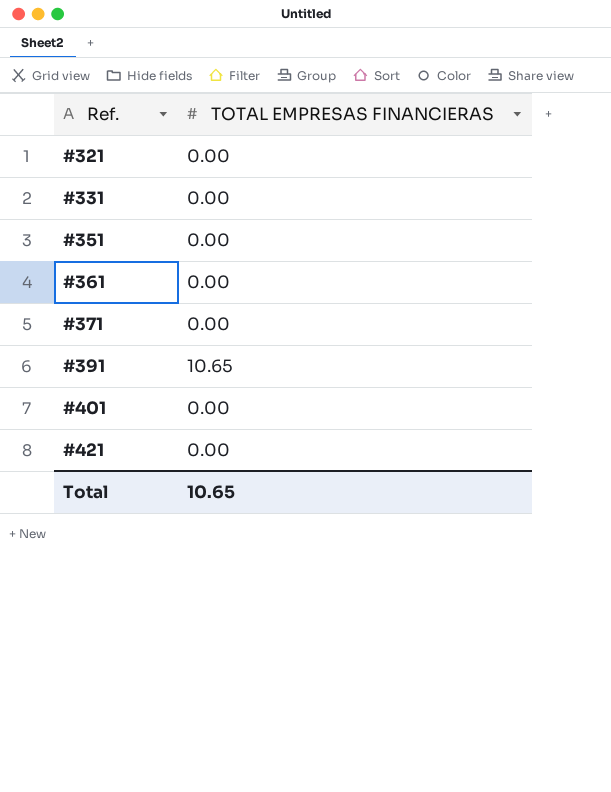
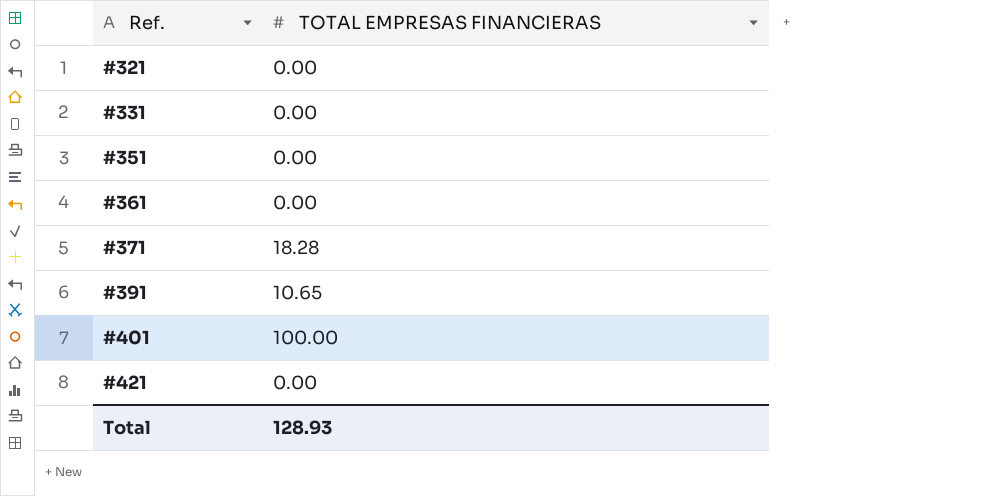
#371 | TOTAL EMPRESAS FINANCIERAS: 0.00 -> 18.28
#401 | TOTAL EMPRESAS FINANCIERAS: 0.00 -> 100.00
Total | TOTAL EMPRESAS FINANCIERAS: 10.65 -> 128.93

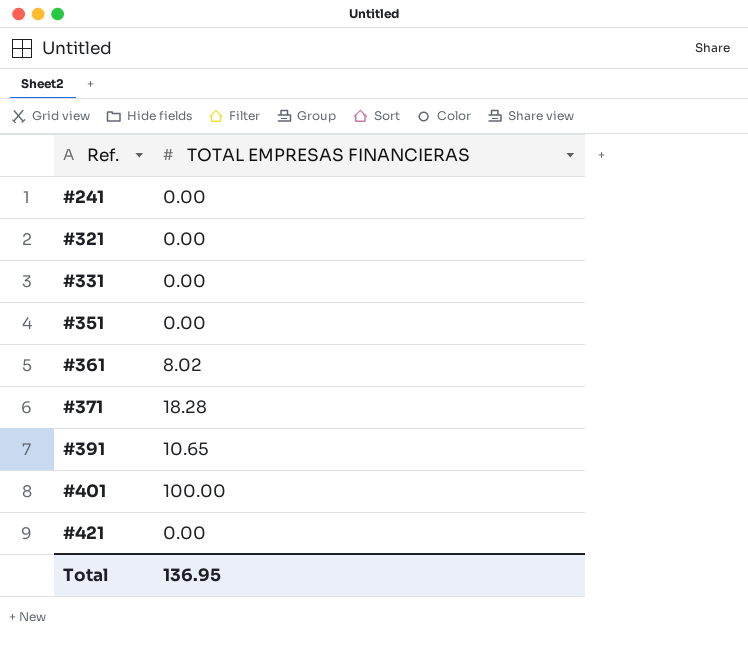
row #241: none -> 0.00
#361 | TOTAL EMPRESAS FINANCIERAS: 0.00 -> 8.02
Total | TOTAL EMPRESAS FINANCIERAS: 128.93 -> 136.95

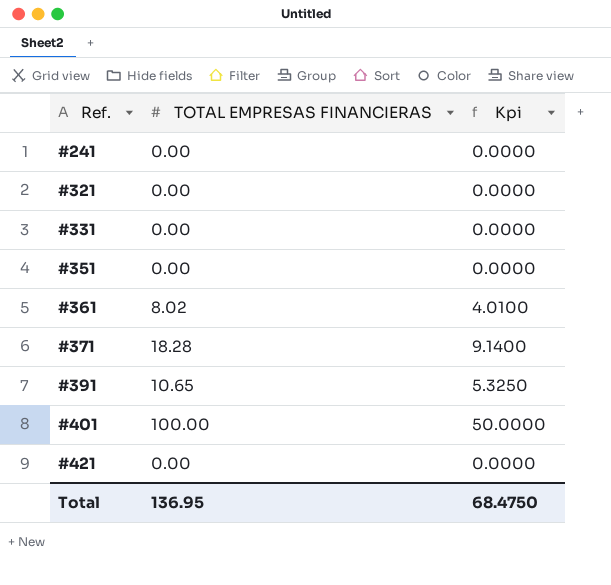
column Kpi | formula: none -> [TOTAL EMPRESAS FINANCIERAS] * 0.5

